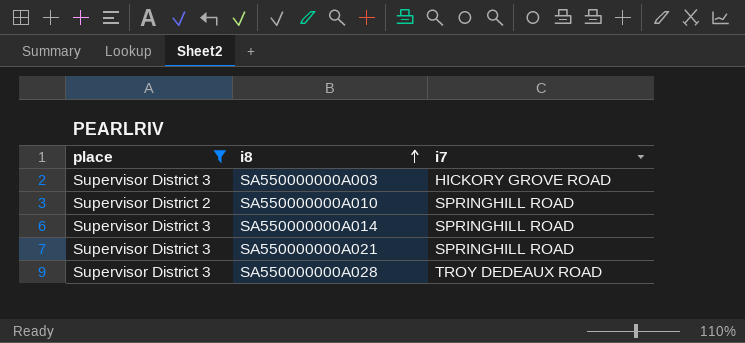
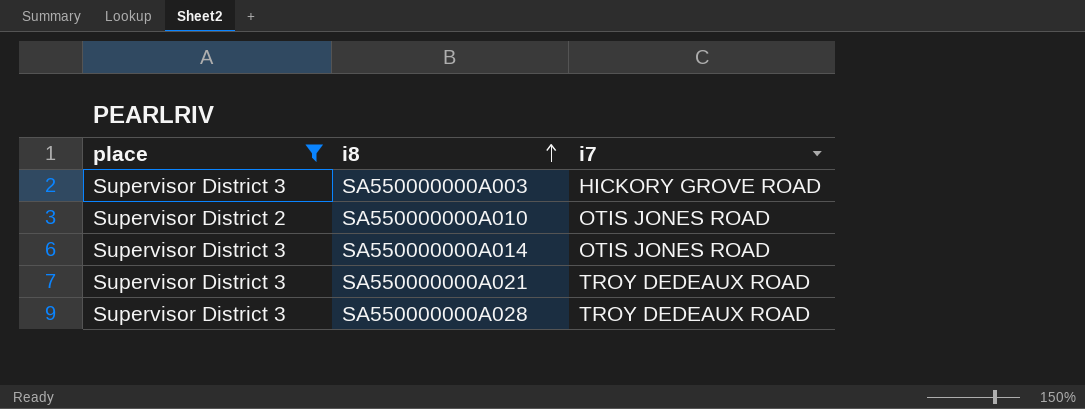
SA550000000A010 | i7: SPRINGHILL ROAD -> OTIS JONES ROAD
SA550000000A014 | i7: SPRINGHILL ROAD -> OTIS JONES ROAD
SA550000000A021 | i7: SPRINGHILL ROAD -> TROY DEDEAUX ROAD

